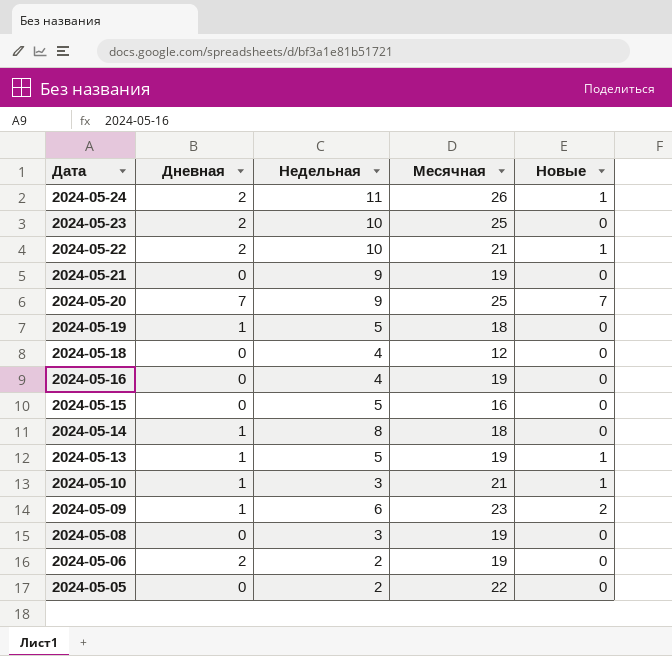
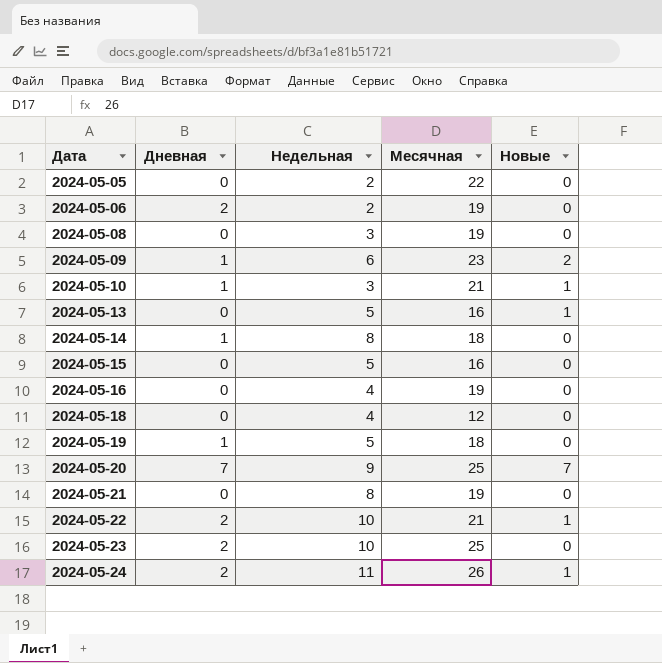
row order: Дата descending -> Дата ascending
2024-05-13 | Дневная: 1 -> 0
2024-05-13 | Месячная: 19 -> 16
2024-05-21 | Недельная: 9 -> 8

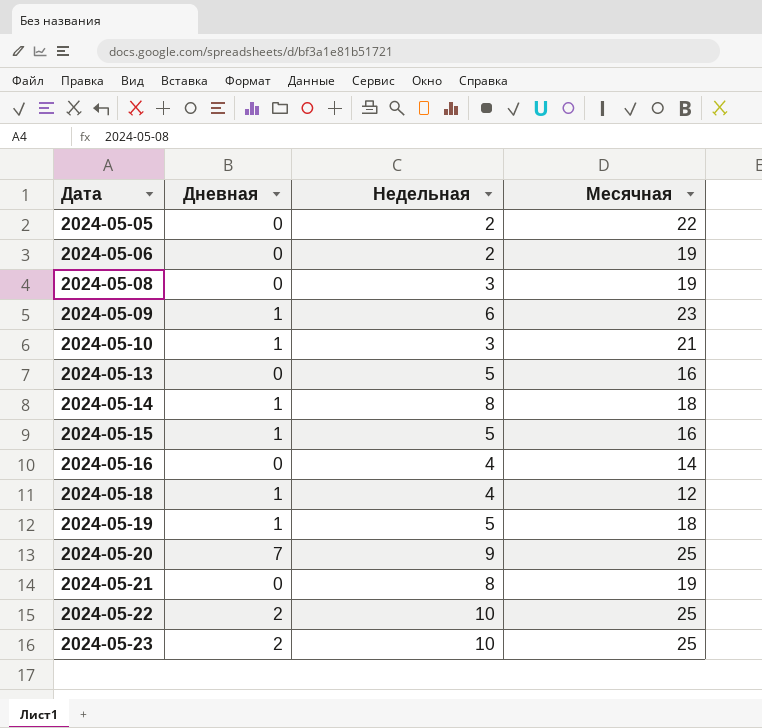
column Новые | position: 5 -> none
row 2024-05-24: 2 | 11 | 26 | 1 -> none
2024-05-06 | Дневная: 2 -> 0
2024-05-15 | Дневная: 0 -> 1
2024-05-16 | Месячная: 19 -> 14
2024-05-18 | Дневная: 0 -> 1
2024-05-22 | Месячная: 21 -> 25

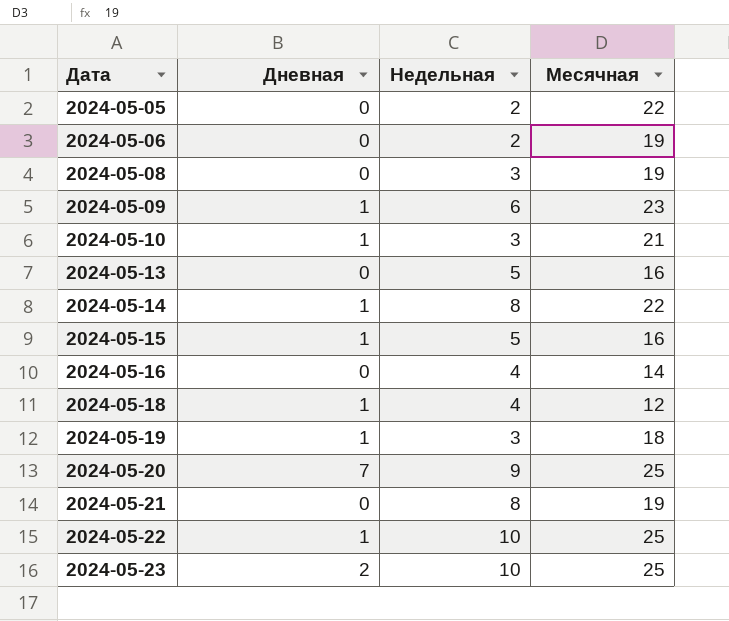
2024-05-14 | Месячная: 18 -> 22
2024-05-19 | Недельная: 5 -> 3
2024-05-22 | Дневная: 2 -> 1

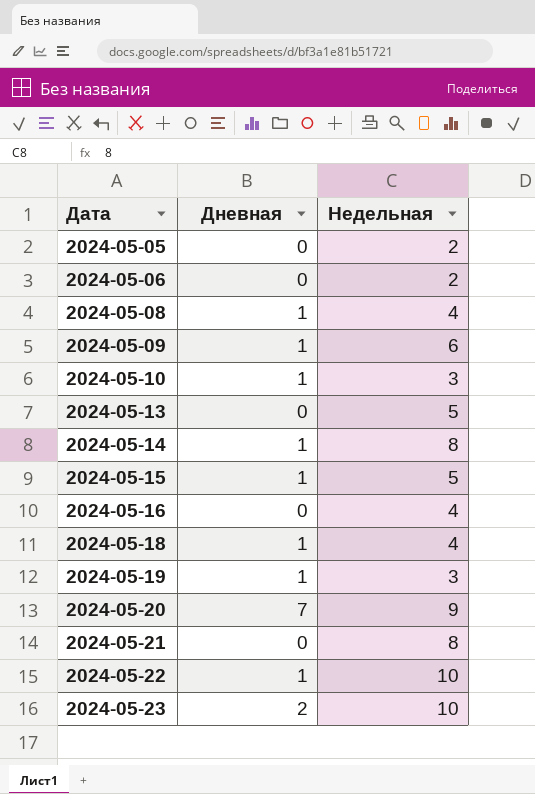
column Месячная | position: 4 -> none
2024-05-08 | Дневная: 0 -> 1
2024-05-08 | Недельная: 3 -> 4

